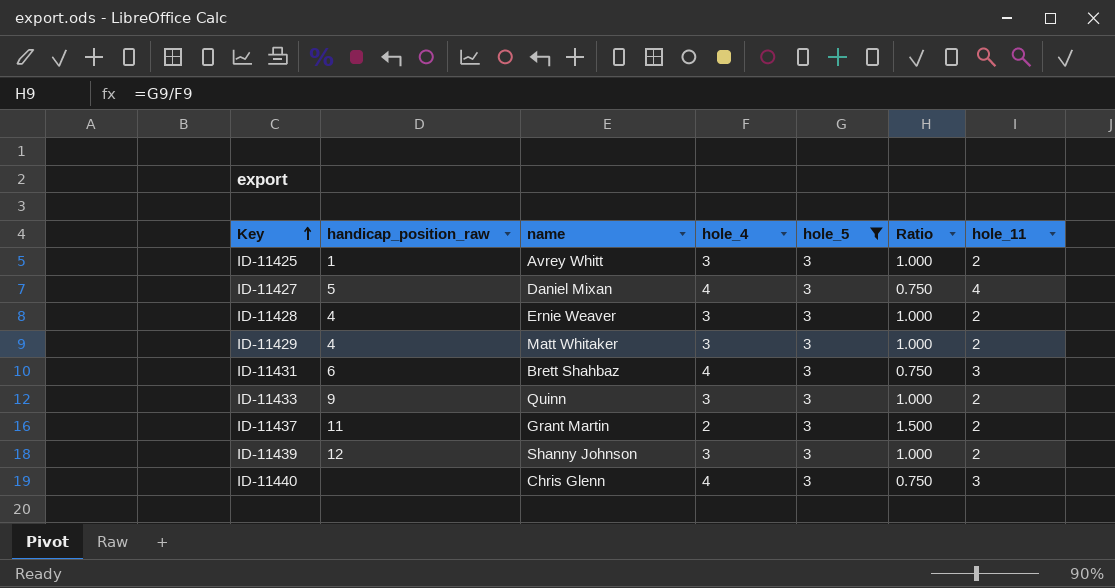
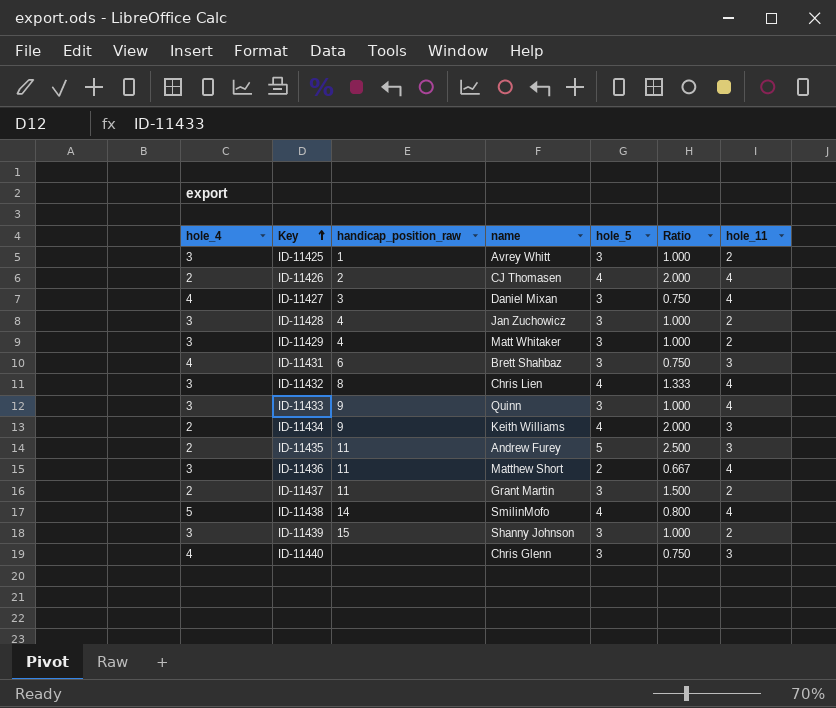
filter: hole_5 = 3 -> none
column hole_4 | position: 4 -> 1
ID-11427 | handicap_position_raw: 5 -> 3
ID-11428 | name: Ernie Weaver -> Jan Zuchowicz
ID-11433 | hole_11: 2 -> 4
ID-11439 | handicap_position_raw: 12 -> 15

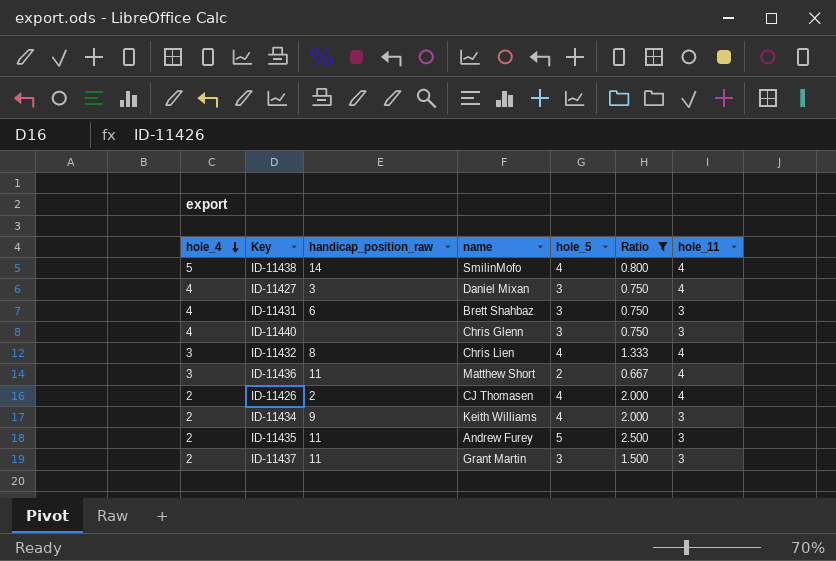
filter: none -> Ratio != 1.000
row order: Key ascending -> hole_4 descending
ID-11437 | hole_11: 2 -> 3

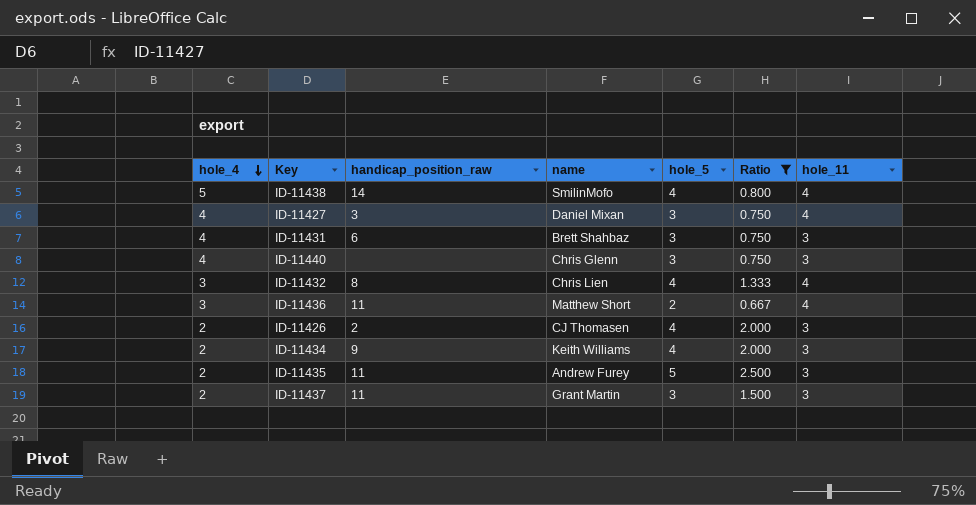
ID-11426 | hole_11: 4 -> 3

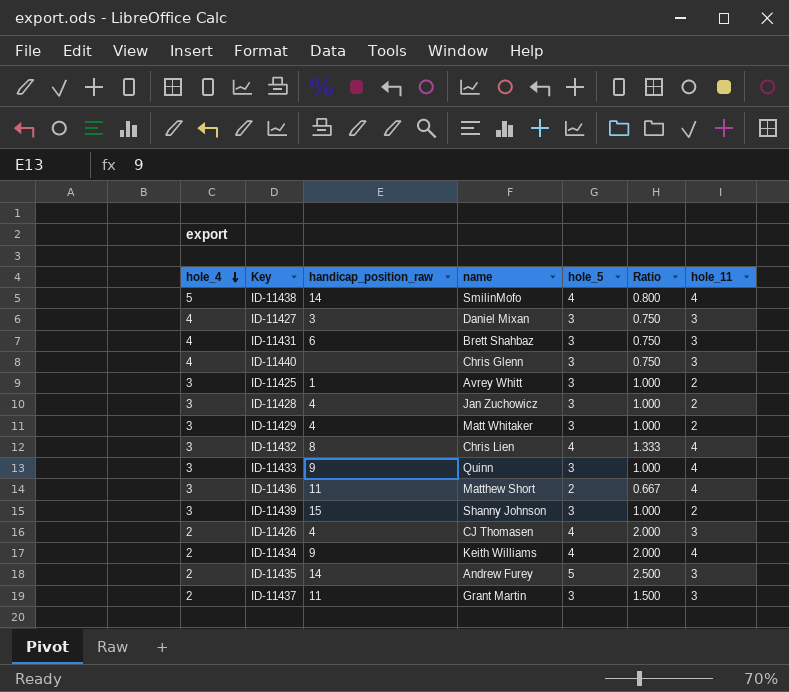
filter: Ratio != 1.000 -> none
ID-11427 | hole_11: 4 -> 3
ID-11426 | handicap_position_raw: 2 -> 4
ID-11434 | hole_11: 3 -> 4
ID-11435 | handicap_position_raw: 11 -> 14

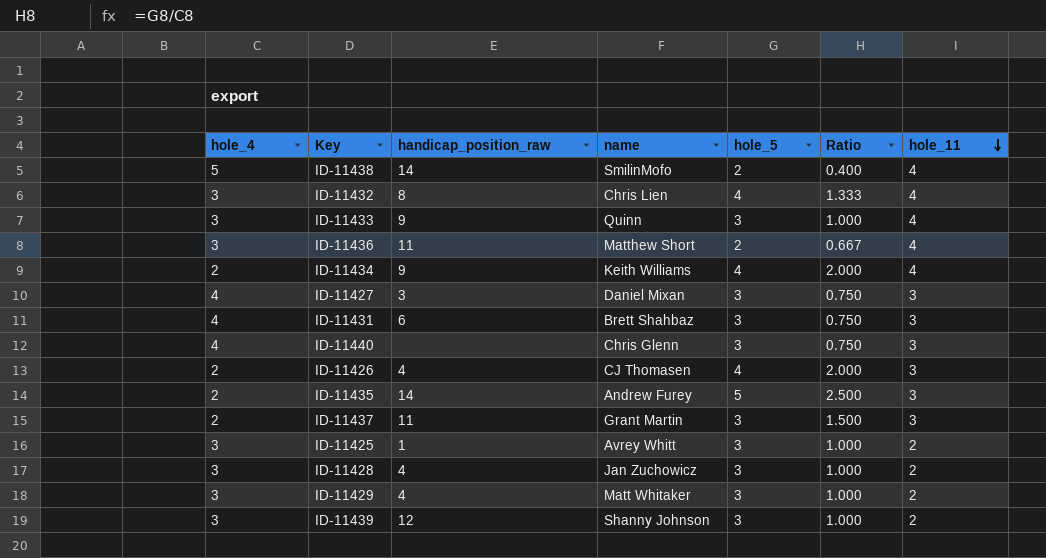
row order: hole_4 descending -> hole_11 descending
ID-11438 | hole_5: 4 -> 2
ID-11438 | Ratio: 0.800 -> 0.400
ID-11439 | handicap_position_raw: 15 -> 12

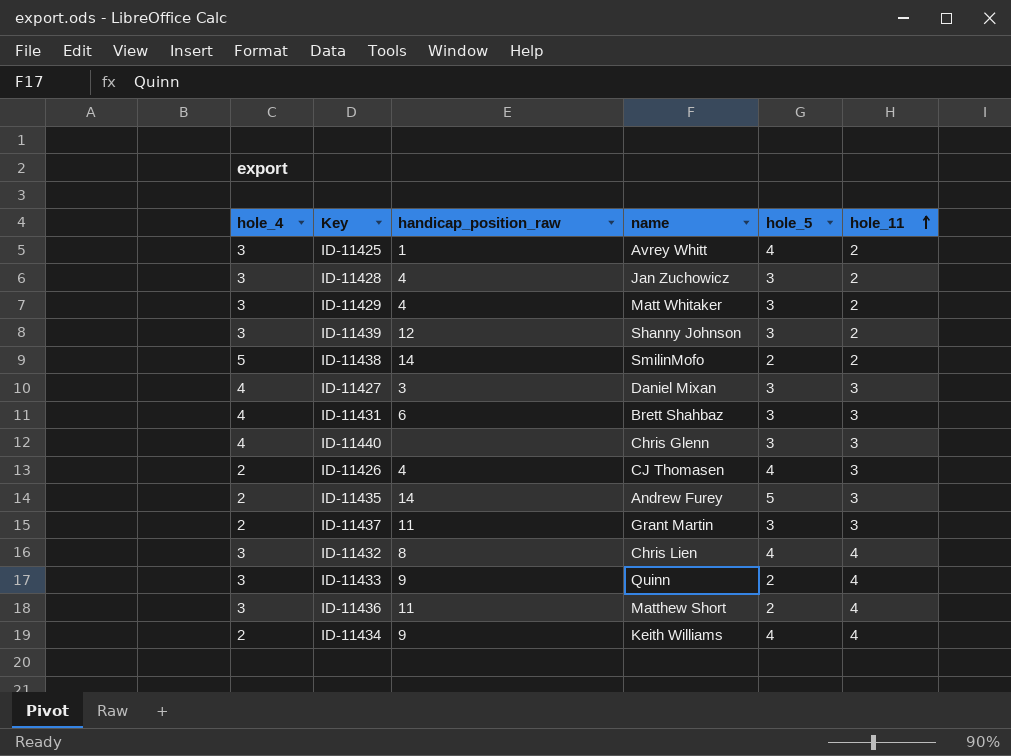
row order: hole_11 descending -> hole_11 ascending
column Ratio | formula: [hole_5] / [hole_4] -> none
ID-11425 | hole_5: 3 -> 4
ID-11438 | hole_11: 4 -> 2
ID-11433 | hole_5: 3 -> 2

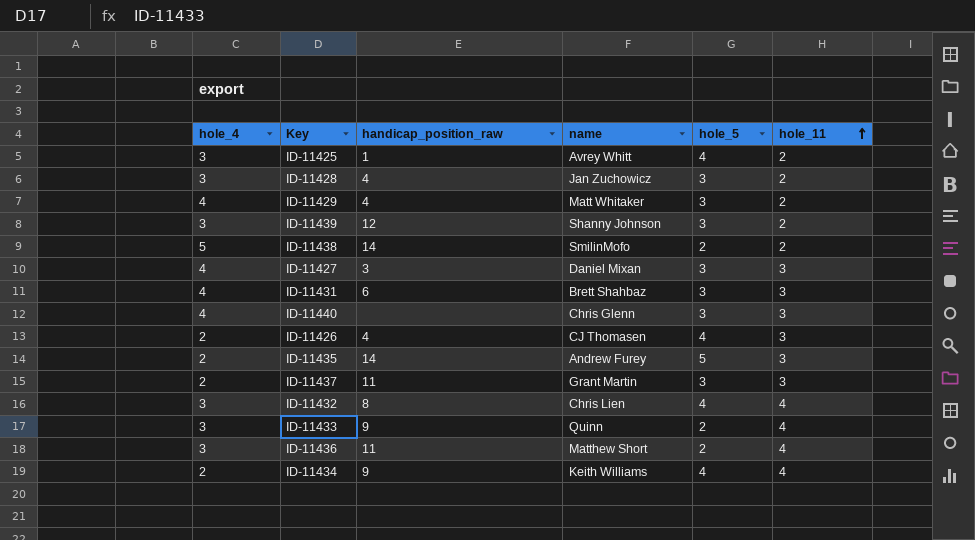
ID-11429 | hole_4: 3 -> 4

